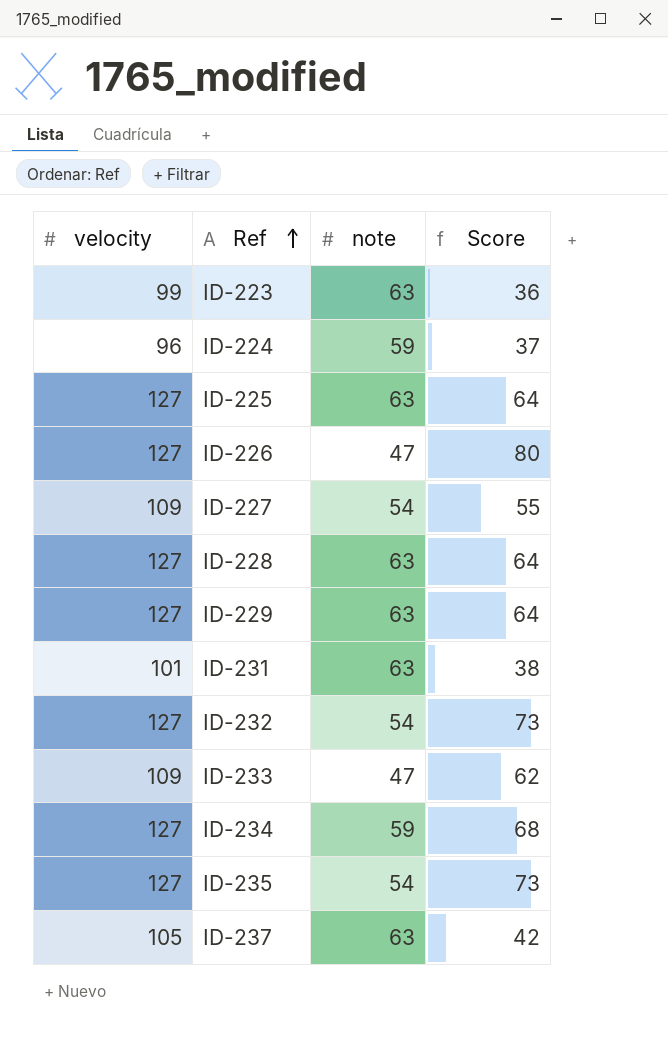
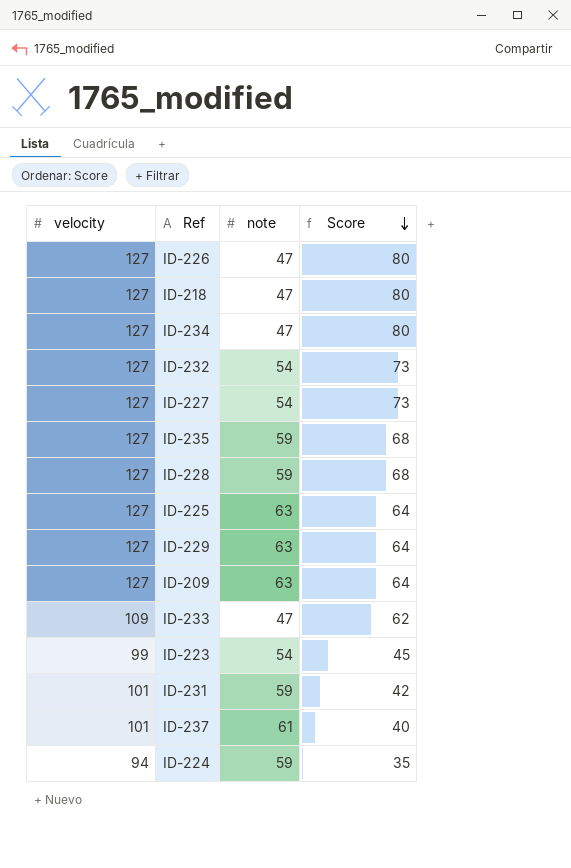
row order: Ref ascending -> Score descending
row ID-218: none -> 127 | 47 | 80
ID-234 | note: 59 -> 47
ID-234 | Score: 68 -> 80
ID-227 | velocity: 109 -> 127
ID-227 | Score: 55 -> 73
ID-235 | note: 54 -> 59
ID-235 | Score: 73 -> 68
ID-228 | note: 63 -> 59
ID-228 | Score: 64 -> 68
row ID-209: none -> 127 | 63 | 64
ID-223 | note: 63 -> 54
ID-223 | Score: 36 -> 45
ID-231 | note: 63 -> 59
ID-231 | Score: 38 -> 42
ID-237 | velocity: 105 -> 101
ID-237 | note: 63 -> 61
ID-237 | Score: 42 -> 40
ID-224 | velocity: 96 -> 94
ID-224 | Score: 37 -> 35

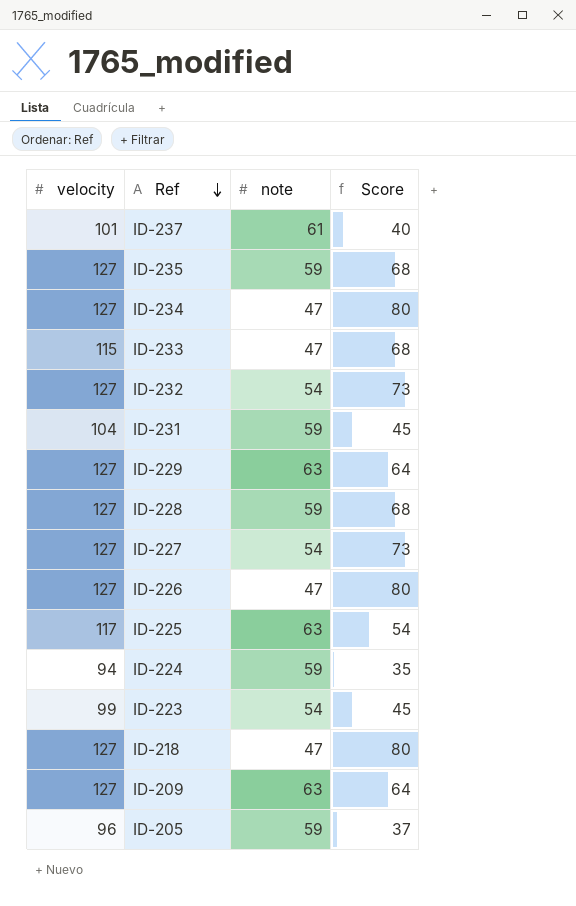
row order: Score descending -> Ref descending
ID-233 | velocity: 109 -> 115
ID-233 | Score: 62 -> 68
ID-231 | velocity: 101 -> 104
ID-231 | Score: 42 -> 45
ID-225 | velocity: 127 -> 117
ID-225 | Score: 64 -> 54
row ID-205: none -> 96 | 59 | 37

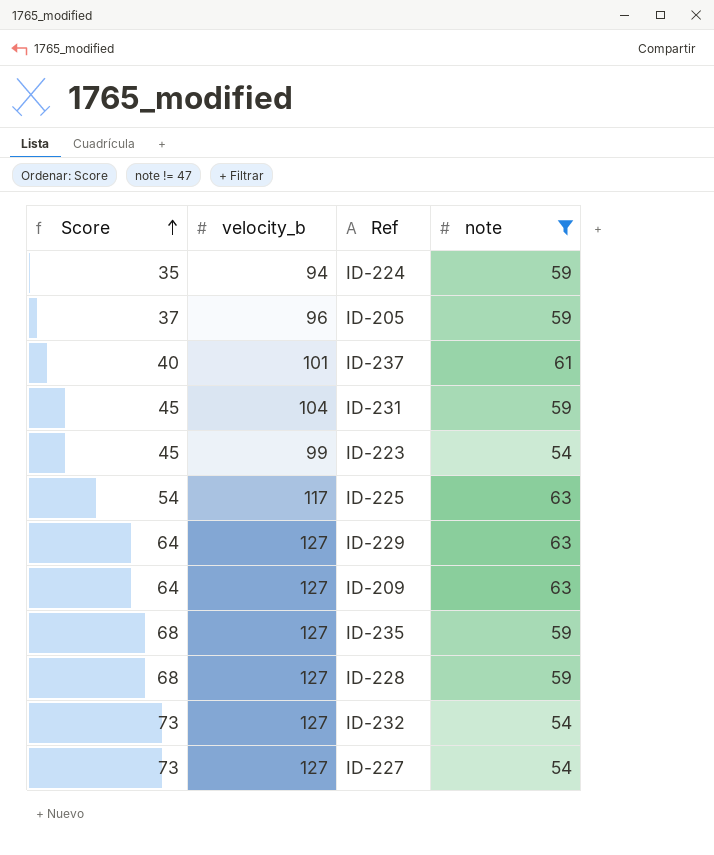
filter: none -> note != 47
row order: Ref descending -> Score ascending
column Score | position: 4 -> 1
column name: velocity -> velocity_b

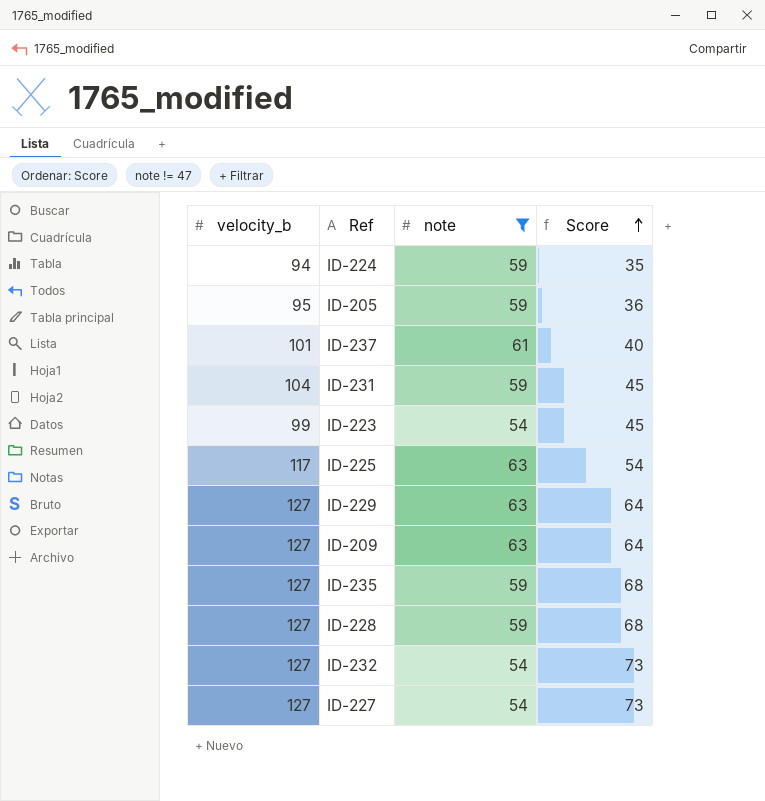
column Score | position: 1 -> 4
ID-205 | velocity_b: 96 -> 95
ID-205 | Score: 37 -> 36

